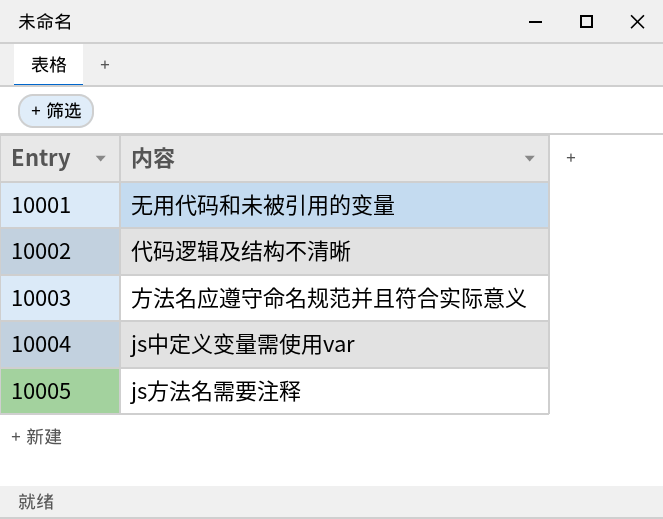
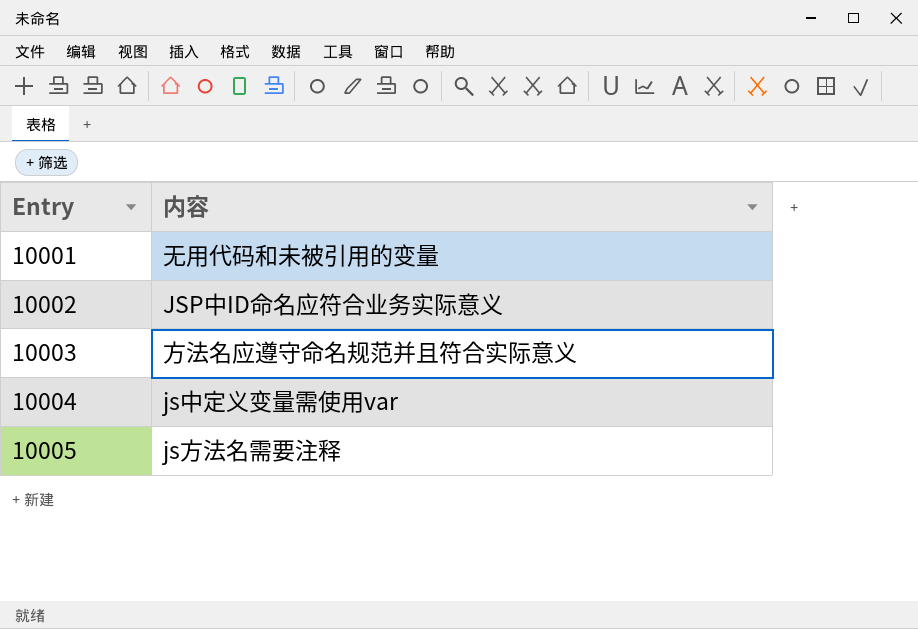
10002 | 内容: 代码逻辑及结构不清晰 -> JSP中ID命名应符合业务实际意义

